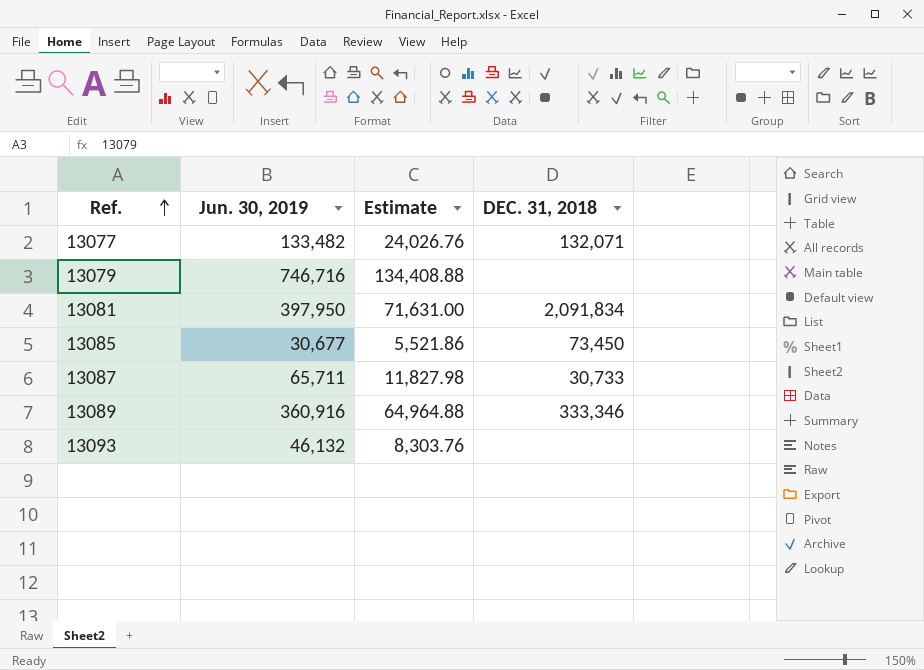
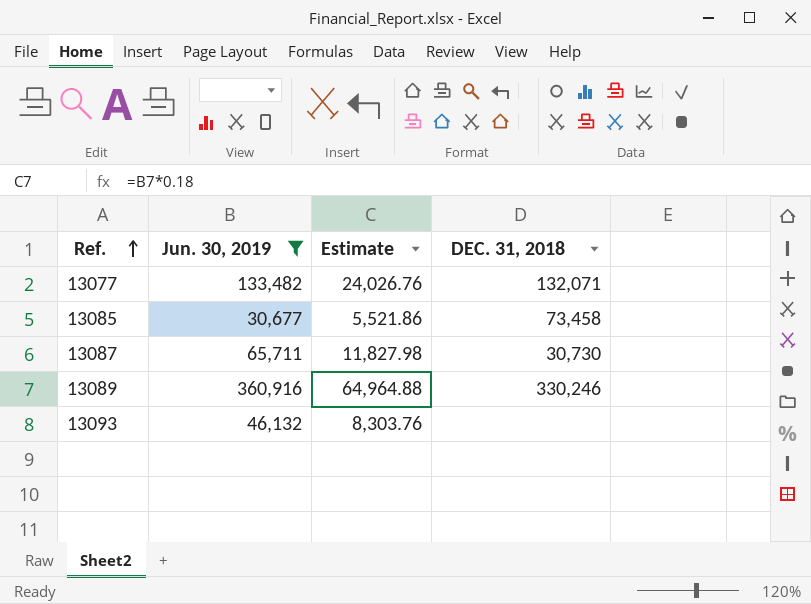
filter: none -> Jun. 30, 2019 <= 360,916
13085 | DEC. 31, 2018: 73,450 -> 73,458
13087 | DEC. 31, 2018: 30,733 -> 30,730
13089 | DEC. 31, 2018: 333,346 -> 330,246

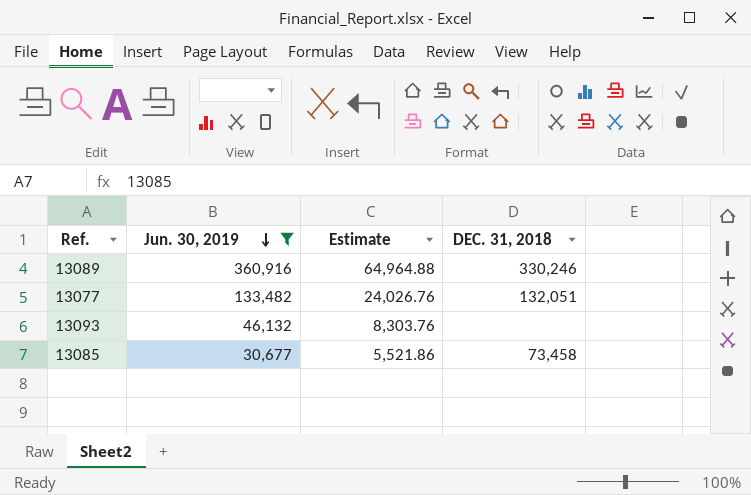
row order: Ref. ascending -> Jun. 30, 2019 descending
row 13087: 65,711 | 11,827.98 | 30,730 -> none
13077 | DEC. 31, 2018: 132,071 -> 132,051

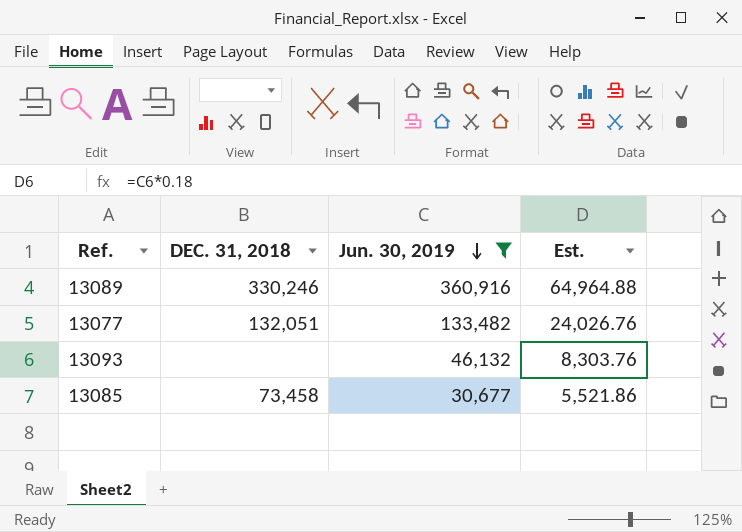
column DEC. 31, 2018 | position: 4 -> 2
column name: Estimate -> Est.

